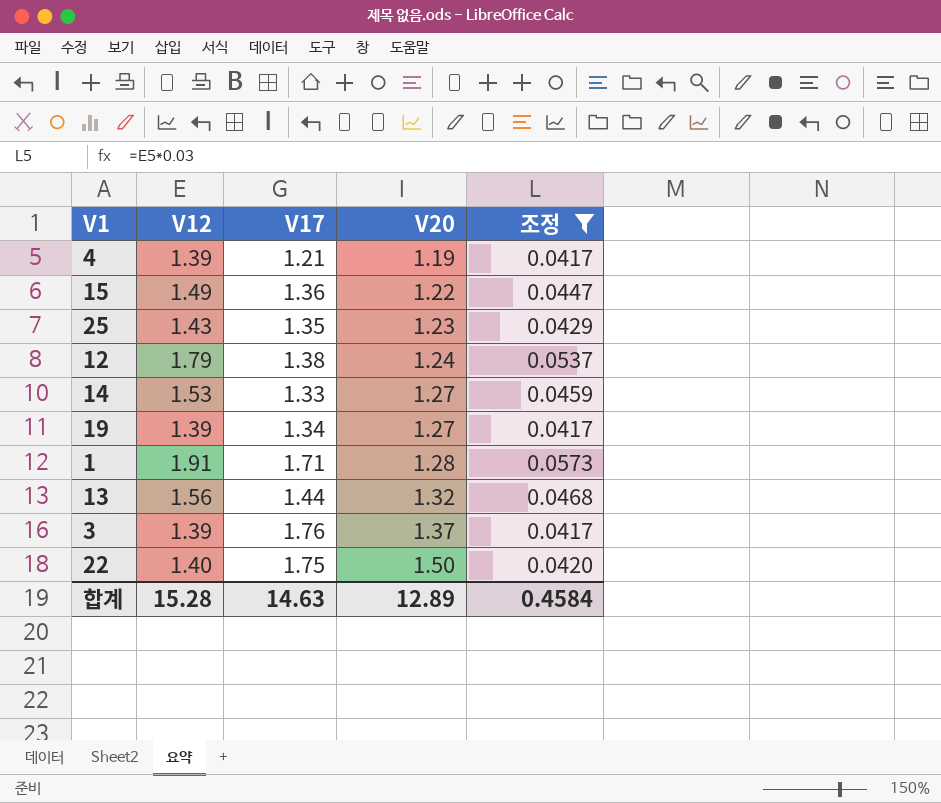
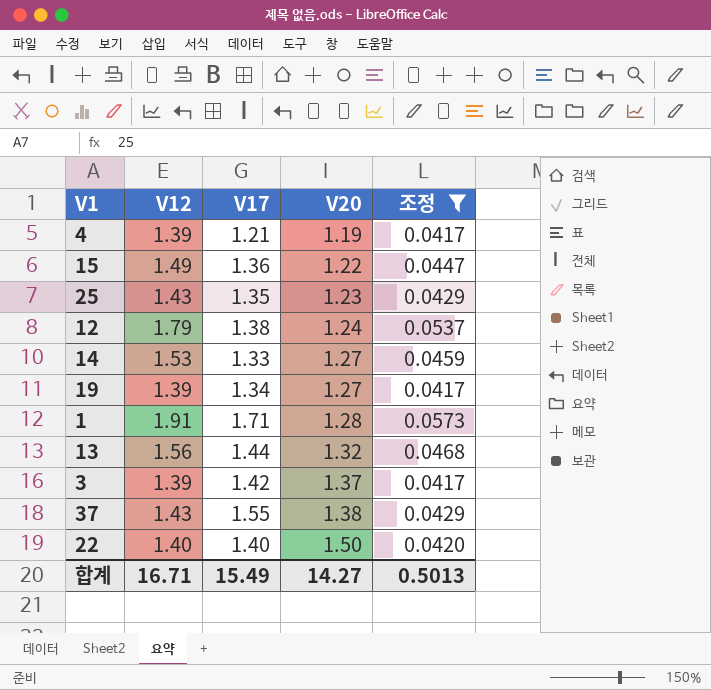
3 | V17: 1.76 -> 1.42
row 37: none -> 1.43 | 1.55 | 1.38 | 0.0429
22 | V17: 1.75 -> 1.40
합계 | V12: 15.28 -> 16.71
합계 | V17: 14.63 -> 15.49
합계 | V20: 12.89 -> 14.27
합계 | 조정: 0.4584 -> 0.5013

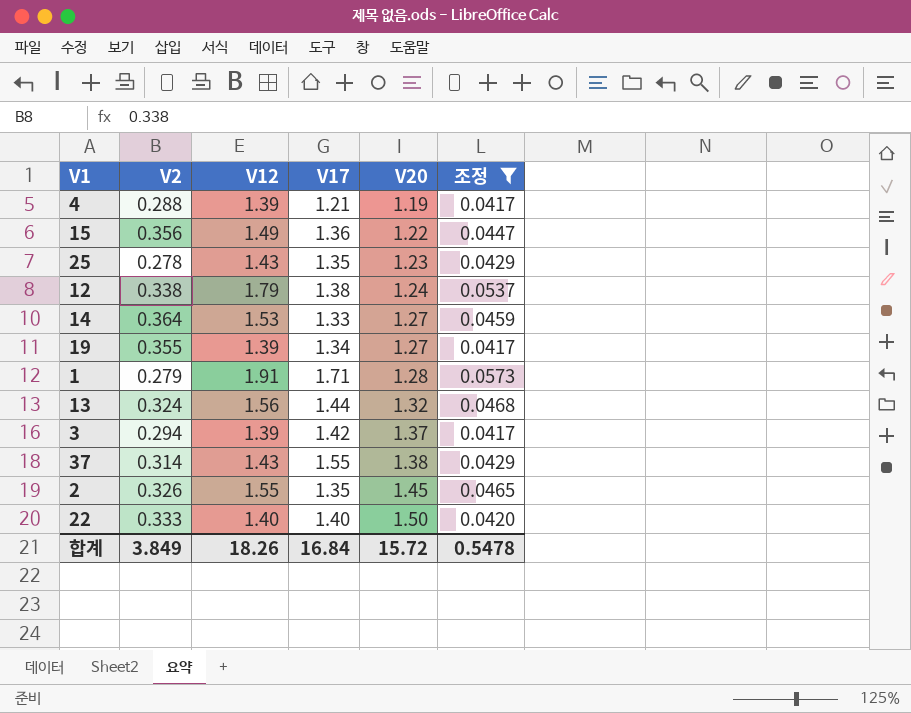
column V2 | position: none -> 2
row 2: none -> 0.326 | 1.55 | 1.35 | 1.45 | 0.0465
합계 | V12: 16.71 -> 18.26
합계 | V17: 15.49 -> 16.84
합계 | V20: 14.27 -> 15.72
합계 | 조정: 0.5013 -> 0.5478

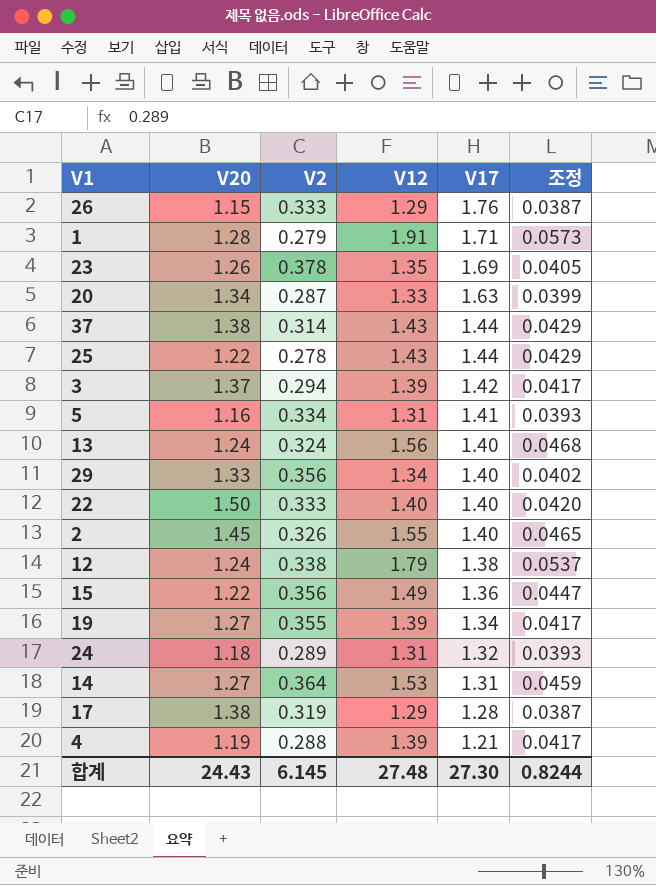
filter: 조정 >= 0.0417 -> none
row order: V20 ascending -> V17 descending
column V20 | position: 5 -> 2
37 | V17: 1.55 -> 1.44
25 | V20: 1.23 -> 1.22
25 | V17: 1.35 -> 1.44
13 | V20: 1.32 -> 1.24
13 | V17: 1.44 -> 1.40
2 | V17: 1.35 -> 1.40
14 | V17: 1.33 -> 1.31
합계 | V20: 15.72 -> 24.43
합계 | V2: 3.849 -> 6.145
합계 | V12: 18.26 -> 27.48
합계 | V17: 16.84 -> 27.30
합계 | 조정: 0.5478 -> 0.8244

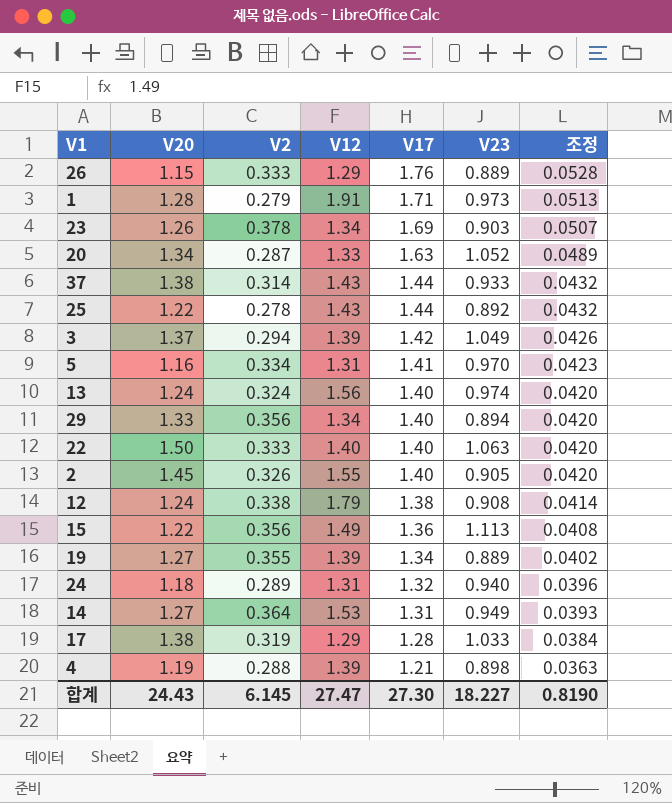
column V23 | position: none -> 6
column 조정 | formula: [V12] * 0.03 -> [V17] * 0.03
23 | V12: 1.35 -> 1.34
합계 | V12: 27.48 -> 27.47
합계 | 조정: 0.8244 -> 0.8190

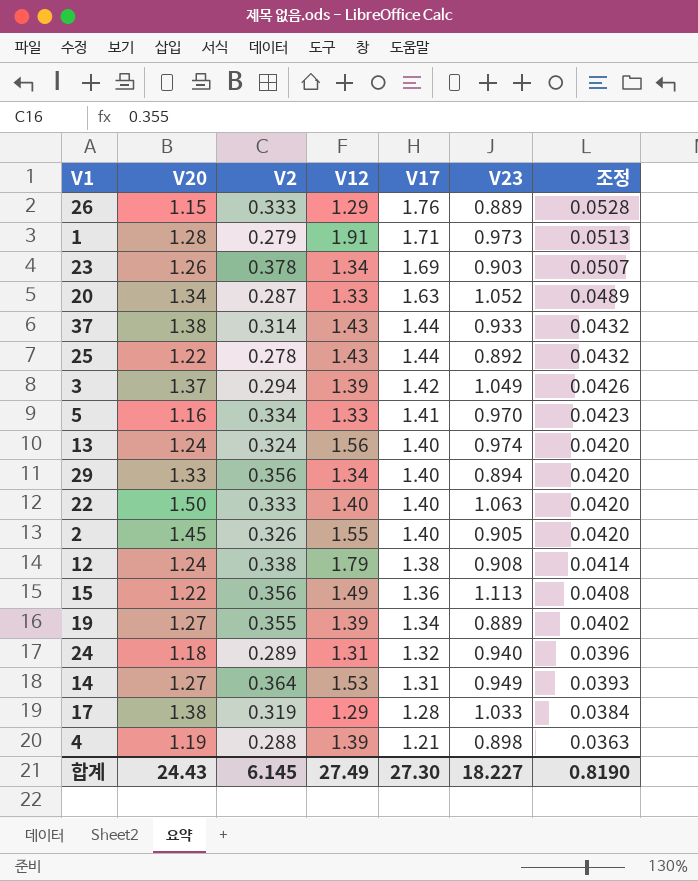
5 | V12: 1.31 -> 1.33
합계 | V12: 27.47 -> 27.49

